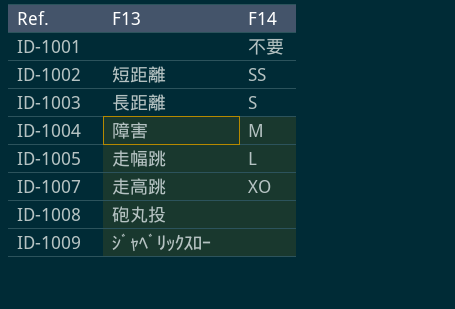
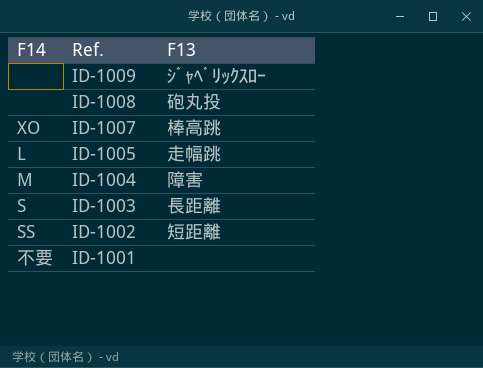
row order: Ref. ascending -> Ref. descending
column F14 | position: 3 -> 1
ID-1007 | F13: 走高跳 -> 棒高跳

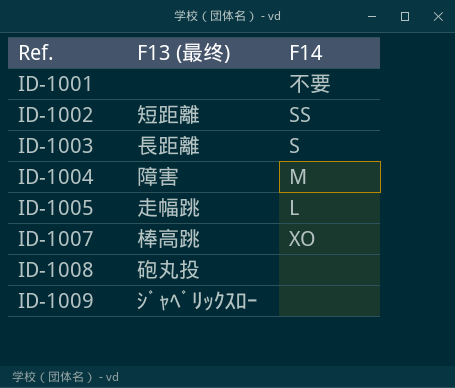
row order: Ref. descending -> Ref. ascending
column name: F13 -> F13 (最终)
column F14 | position: 1 -> 3

